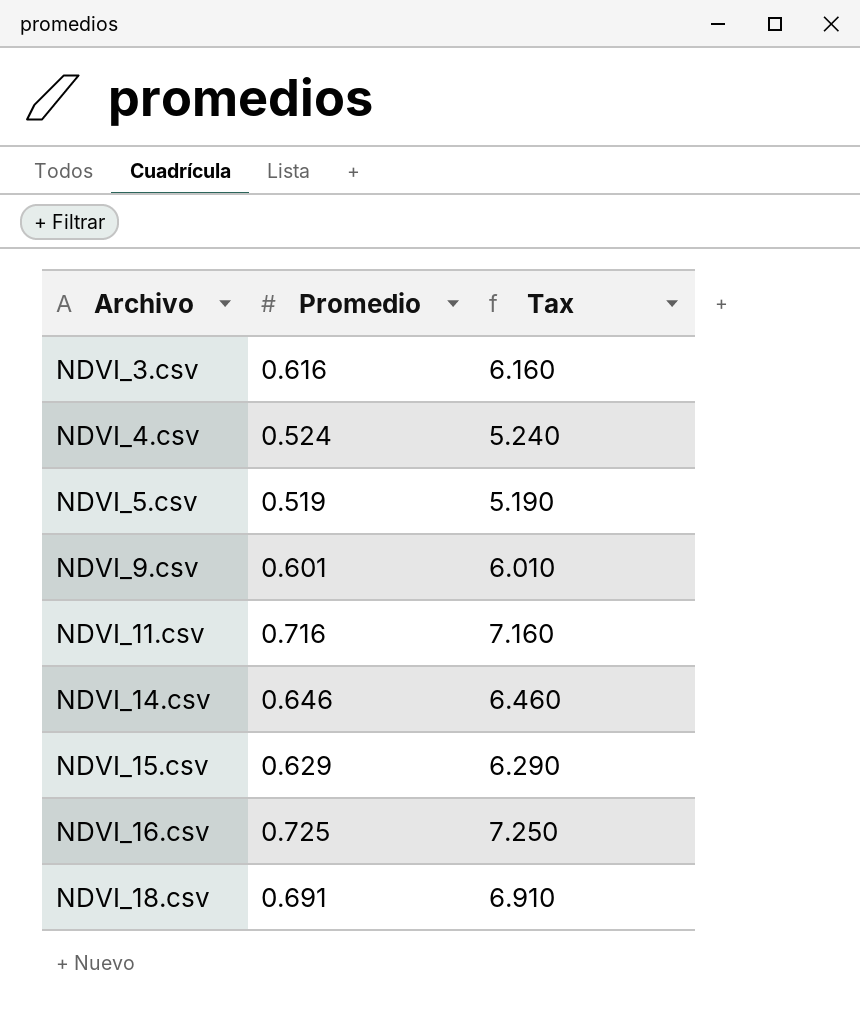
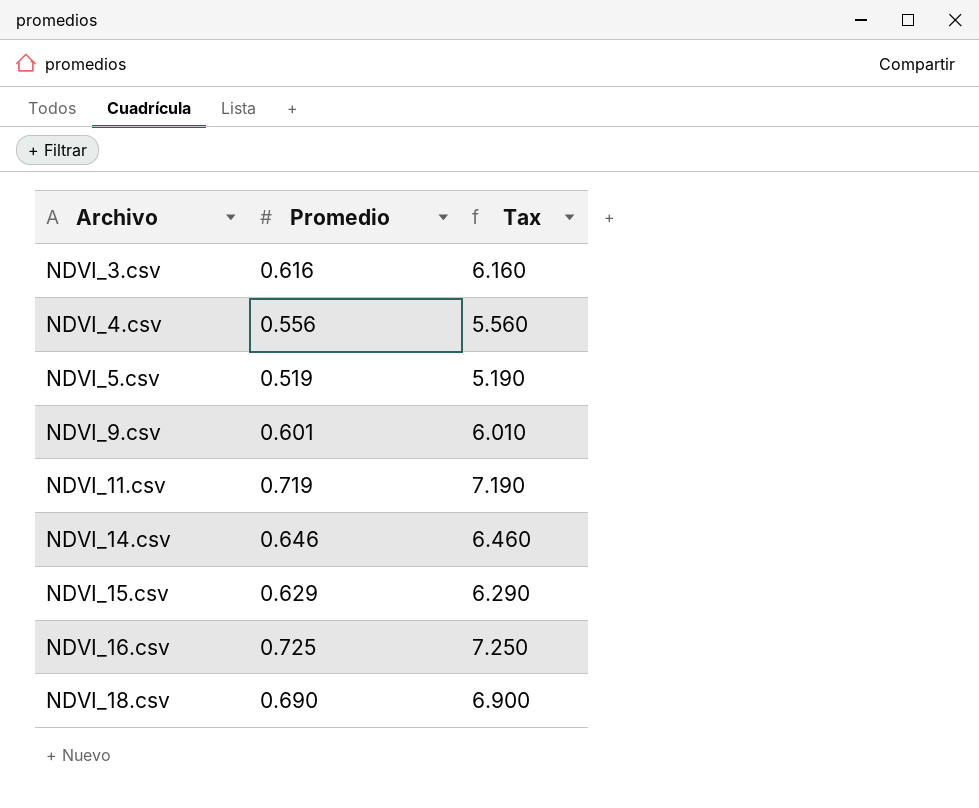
NDVI_4.csv | Promedio: 0.524 -> 0.556
NDVI_4.csv | Tax: 5.240 -> 5.560
NDVI_11.csv | Promedio: 0.716 -> 0.719
NDVI_11.csv | Tax: 7.160 -> 7.190
NDVI_18.csv | Promedio: 0.691 -> 0.690
NDVI_18.csv | Tax: 6.910 -> 6.900

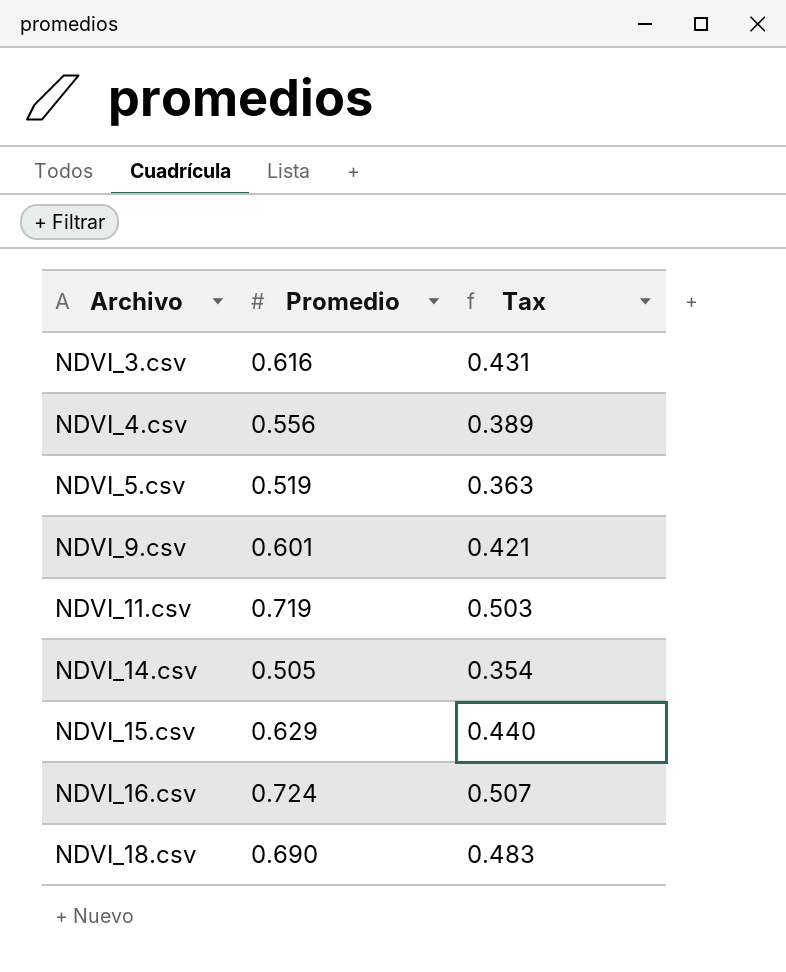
column Tax | formula: [Promedio] * 10 -> [Promedio] * 0.7
NDVI_14.csv | Promedio: 0.646 -> 0.505
NDVI_16.csv | Promedio: 0.725 -> 0.724

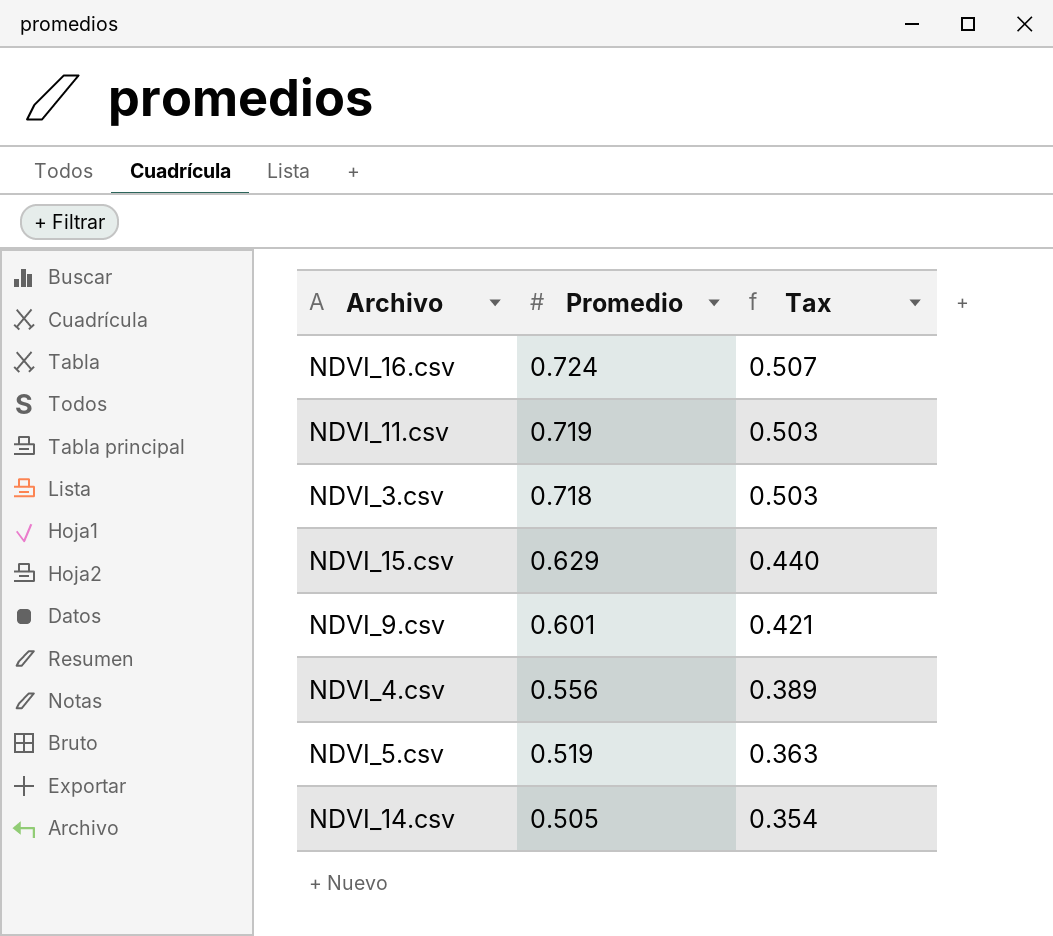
row order: Archivo ascending -> Promedio descending
row NDVI_18.csv: 0.690 | 0.483 -> none
NDVI_3.csv | Promedio: 0.616 -> 0.718
NDVI_3.csv | Tax: 0.431 -> 0.503

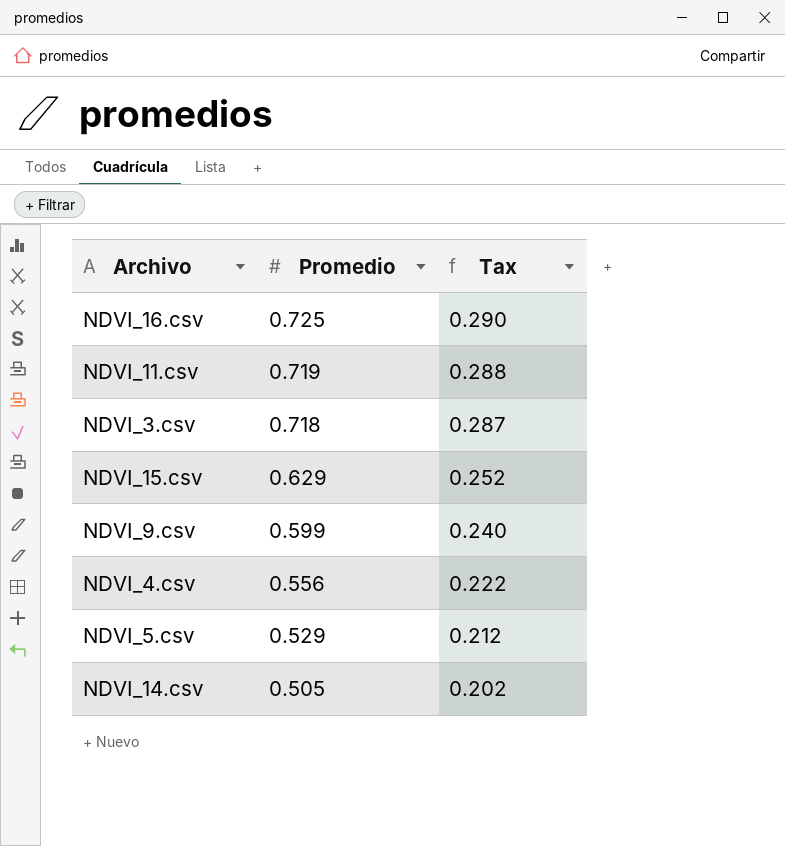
column Tax | formula: [Promedio] * 0.7 -> [Promedio] * 0.4
NDVI_16.csv | Promedio: 0.724 -> 0.725
NDVI_9.csv | Promedio: 0.601 -> 0.599
NDVI_5.csv | Promedio: 0.519 -> 0.529

